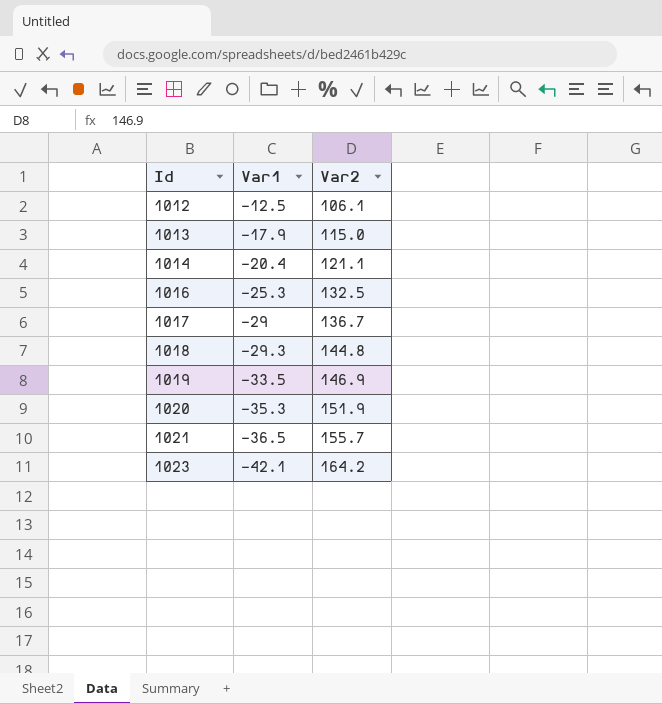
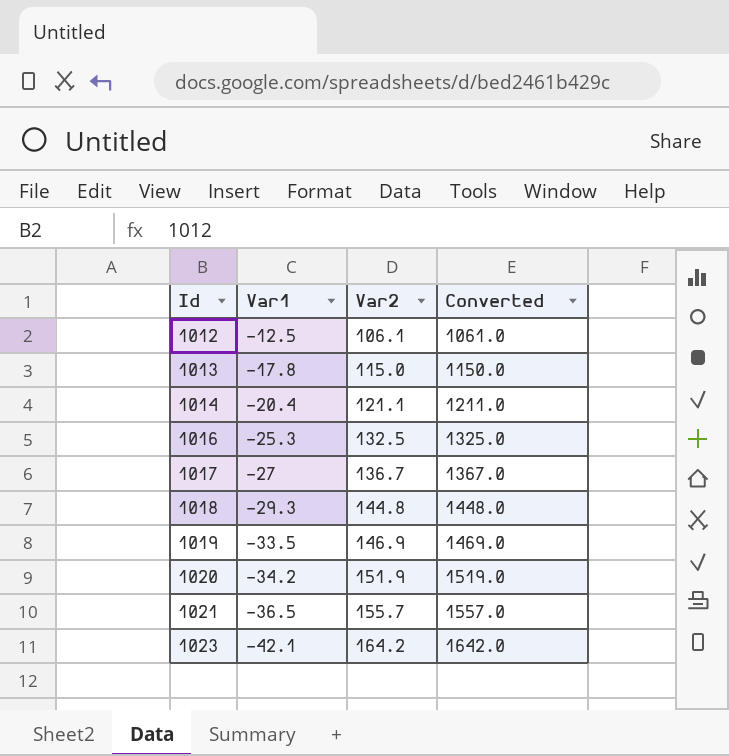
column Converted | formula: none -> [Var2] * 10
1013 | Var1: -17.9 -> -17.8
1017 | Var1: -29 -> -27
1020 | Var1: -35.3 -> -34.2

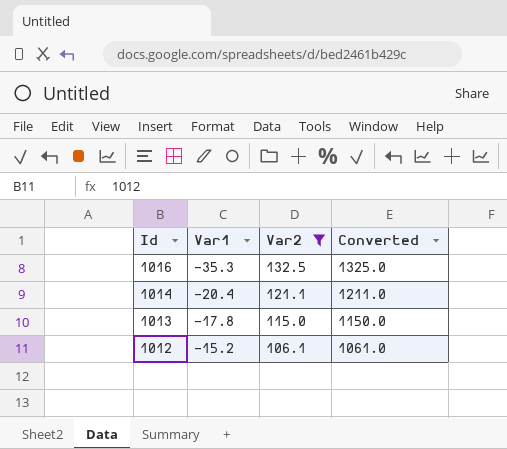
filter: none -> Var2 <= 132.5
row order: Id ascending -> Id descending
1016 | Var1: -25.3 -> -35.3
1012 | Var1: -12.5 -> -15.2

